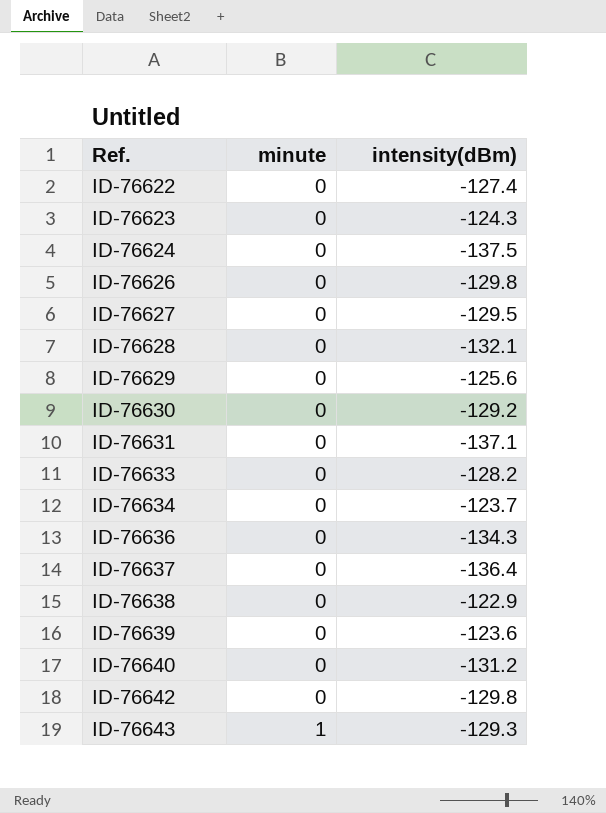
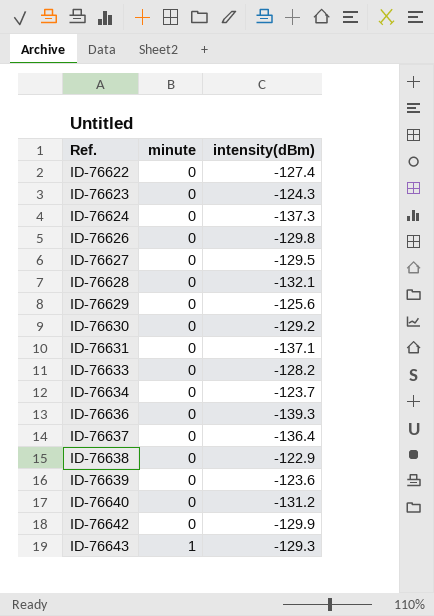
ID-76624 | intensity(dBm): -137.5 -> -137.3
ID-76636 | intensity(dBm): -134.3 -> -139.3
ID-76642 | intensity(dBm): -129.8 -> -129.9

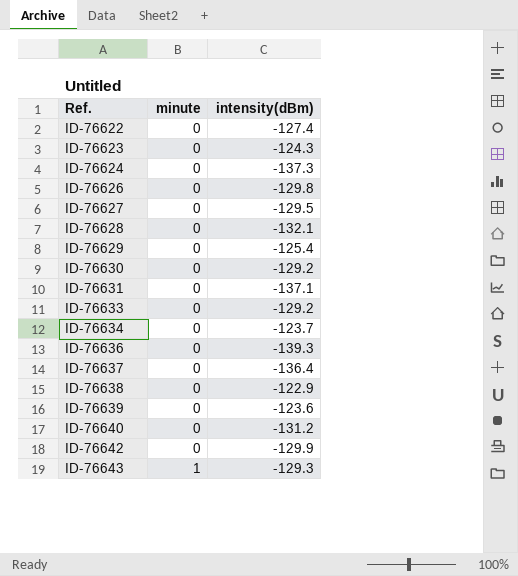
ID-76629 | intensity(dBm): -125.6 -> -125.4
ID-76633 | intensity(dBm): -128.2 -> -129.2

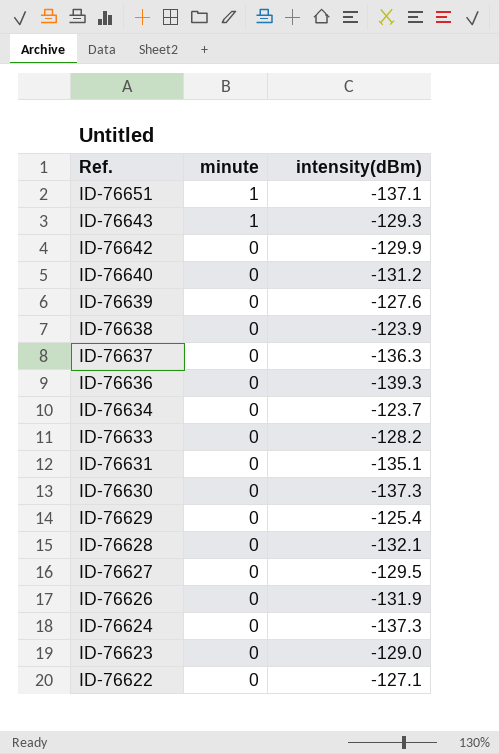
row order: Ref. ascending -> Ref. descending
row ID-76651: none -> 1 | -137.1
ID-76639 | intensity(dBm): -123.6 -> -127.6
ID-76638 | intensity(dBm): -122.9 -> -123.9
ID-76637 | intensity(dBm): -136.4 -> -136.3
ID-76633 | intensity(dBm): -129.2 -> -128.2
ID-76631 | intensity(dBm): -137.1 -> -135.1
ID-76630 | intensity(dBm): -129.2 -> -137.3
ID-76626 | intensity(dBm): -129.8 -> -131.9
ID-76623 | intensity(dBm): -124.3 -> -129.0
ID-76622 | intensity(dBm): -127.4 -> -127.1

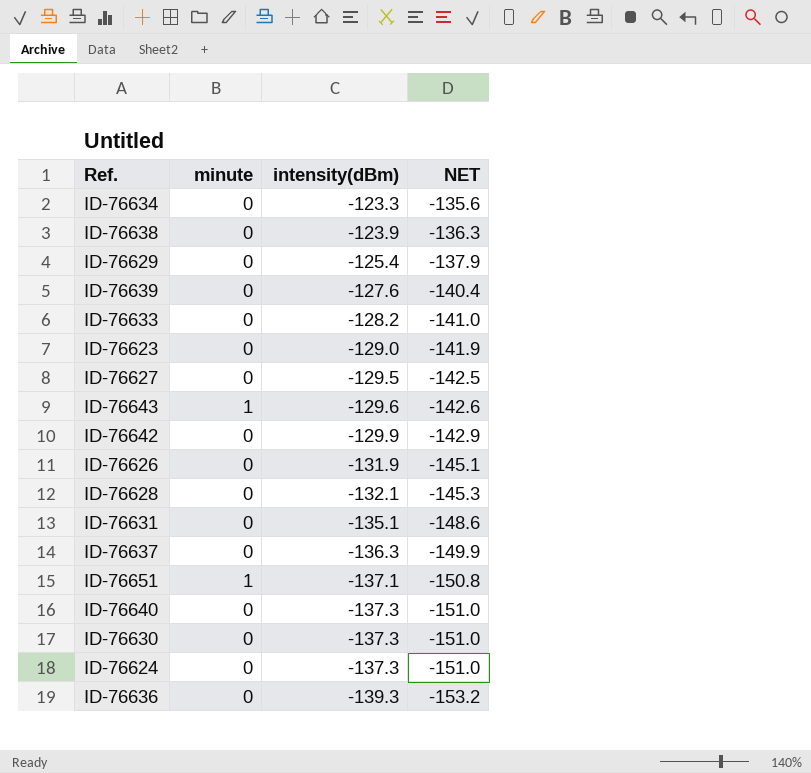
row order: Ref. descending -> intensity(dBm) descending
column NET | formula: none -> [intensity(dBm)] * 1.1
row ID-76622: 0 | -127.1 -> none
ID-76634 | intensity(dBm): -123.7 -> -123.3
ID-76643 | intensity(dBm): -129.3 -> -129.6
ID-76640 | intensity(dBm): -131.2 -> -137.3

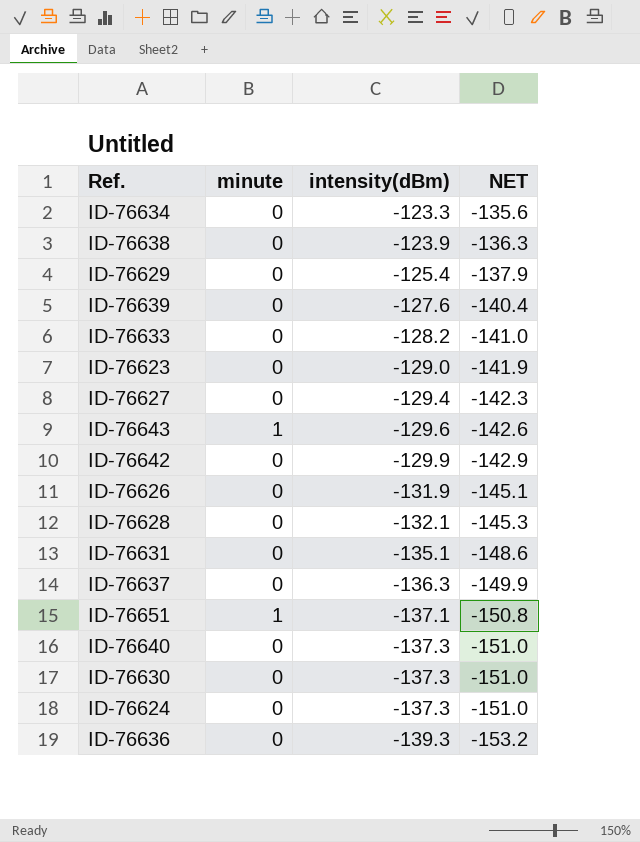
ID-76627 | intensity(dBm): -129.5 -> -129.4
ID-76627 | NET: -142.5 -> -142.3

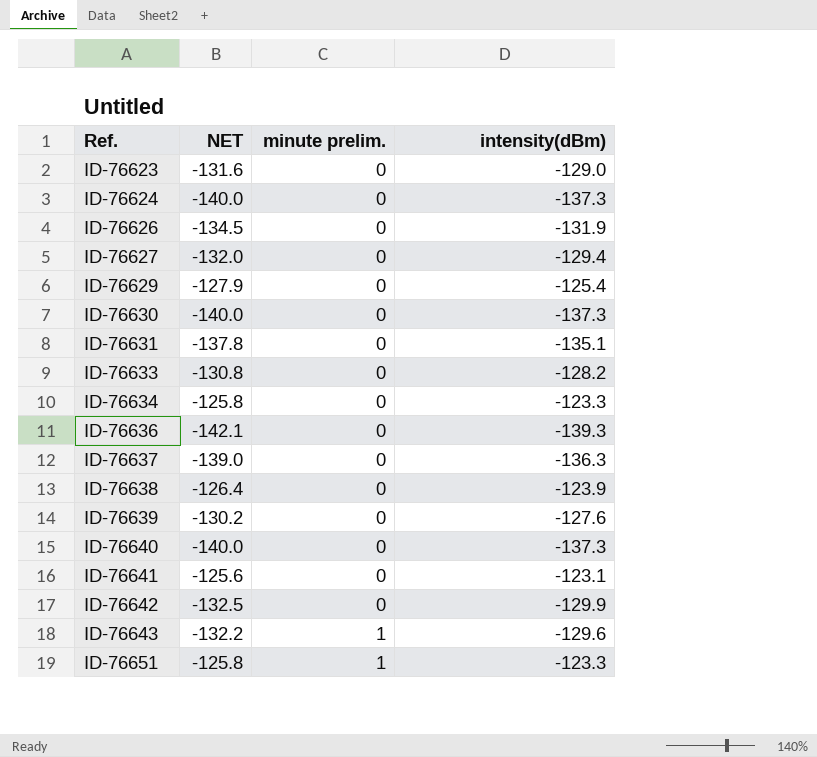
row order: intensity(dBm) descending -> Ref. ascending
column NET | formula: [intensity(dBm)] * 1.1 -> [intensity(dBm)] * 1.02
column NET | position: 4 -> 2
column name: minute -> minute prelim.
row ID-76628: 0 | -132.1 | -145.3 -> none
row ID-76641: none -> -125.6 | 0 | -123.1
ID-76651 | intensity(dBm): -137.1 -> -123.3

